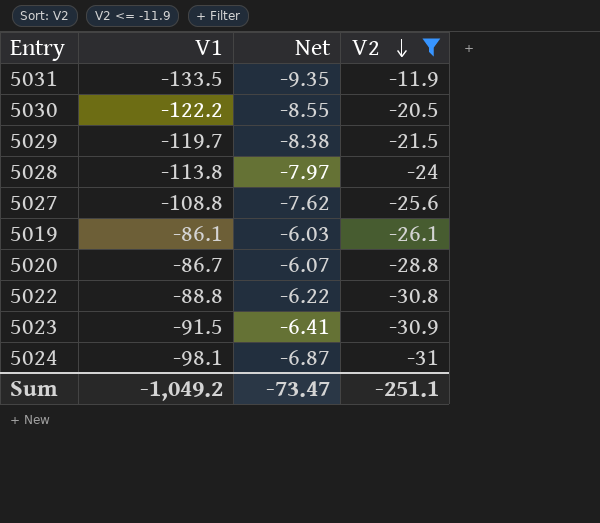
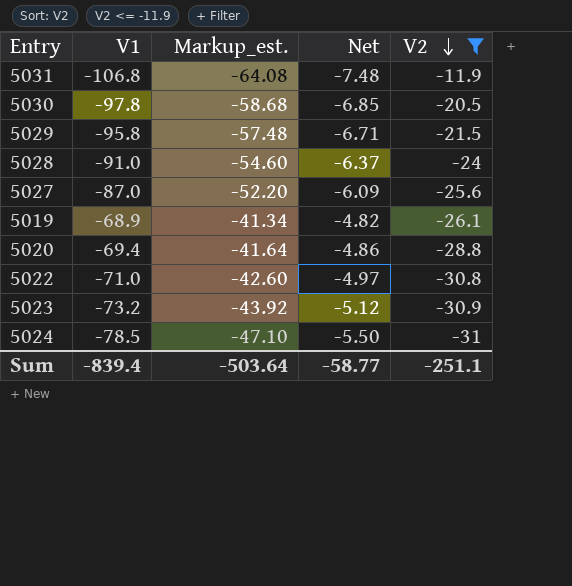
column Markup_est. | formula: none -> [V1] * 0.6
5031 | V1: -133.5 -> -106.8
5031 | Net: -9.35 -> -7.48
5030 | V1: -122.2 -> -97.8
5030 | Net: -8.55 -> -6.85
5029 | V1: -119.7 -> -95.8
5029 | Net: -8.38 -> -6.71
5028 | V1: -113.8 -> -91.0
5028 | Net: -7.97 -> -6.37
5027 | V1: -108.8 -> -87.0
5027 | Net: -7.62 -> -6.09
5019 | V1: -86.1 -> -68.9
5019 | Net: -6.03 -> -4.82
5020 | V1: -86.7 -> -69.4
5020 | Net: -6.07 -> -4.86
5022 | V1: -88.8 -> -71.0
5022 | Net: -6.22 -> -4.97
5023 | V1: -91.5 -> -73.2
5023 | Net: -6.41 -> -5.12
5024 | V1: -98.1 -> -78.5
5024 | Net: -6.87 -> -5.50
Sum | V1: -1,049.2 -> -839.4
Sum | Net: -73.47 -> -58.77

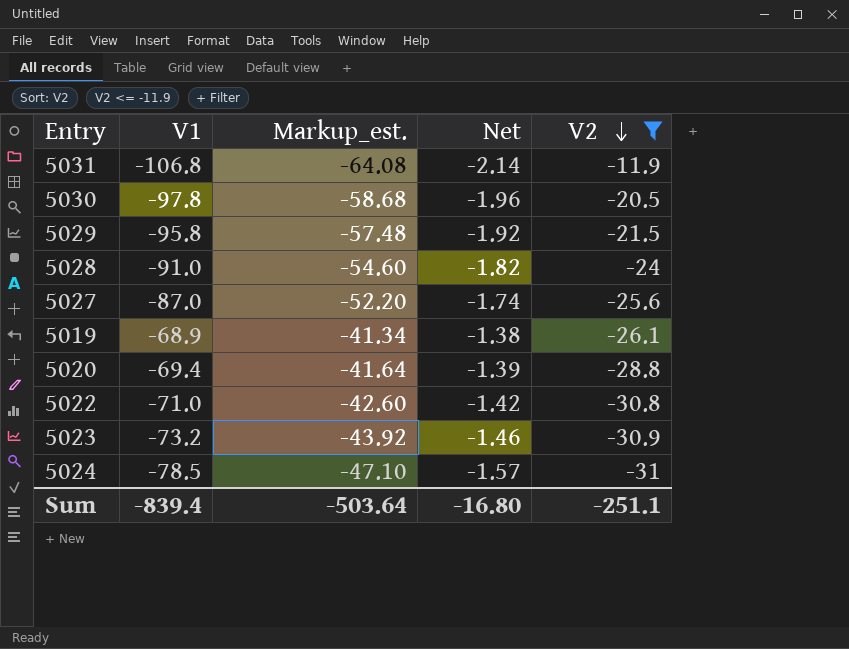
column Net | formula: [V1] * 0.07 -> [V1] * 0.02
Sum | Net: -58.77 -> -16.80

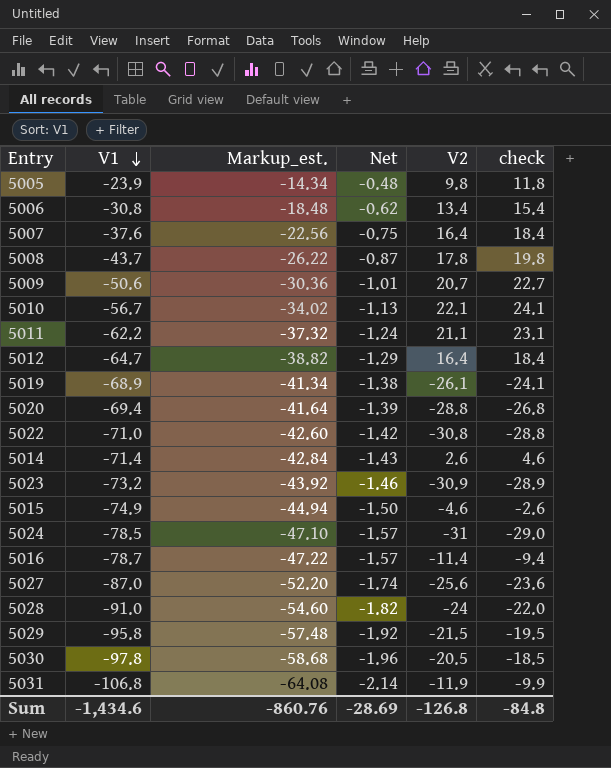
filter: V2 <= -11.9 -> none
row order: V2 descending -> V1 descending
column check | formula: none -> [V2] + 2
Sum | V1: -839.4 -> -1,434.6
Sum | Markup_est.: -503.64 -> -860.76
Sum | Net: -16.80 -> -28.69
Sum | V2: -251.1 -> -126.8

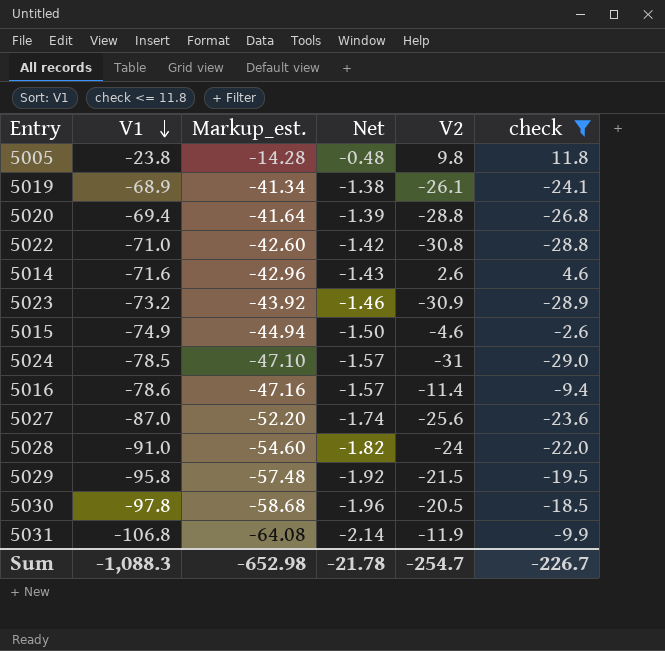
filter: none -> check <= 11.8
5005 | V1: -23.9 -> -23.8
5005 | Markup_est.: -14.34 -> -14.28
5014 | V1: -71.4 -> -71.6
5014 | Markup_est.: -42.84 -> -42.96
5016 | V1: -78.7 -> -78.6
5016 | Markup_est.: -47.22 -> -47.16
Sum | V1: -1,434.6 -> -1,088.3
Sum | Markup_est.: -860.76 -> -652.98
Sum | Net: -28.69 -> -21.78
Sum | V2: -126.8 -> -254.7
Sum | check: -84.8 -> -226.7

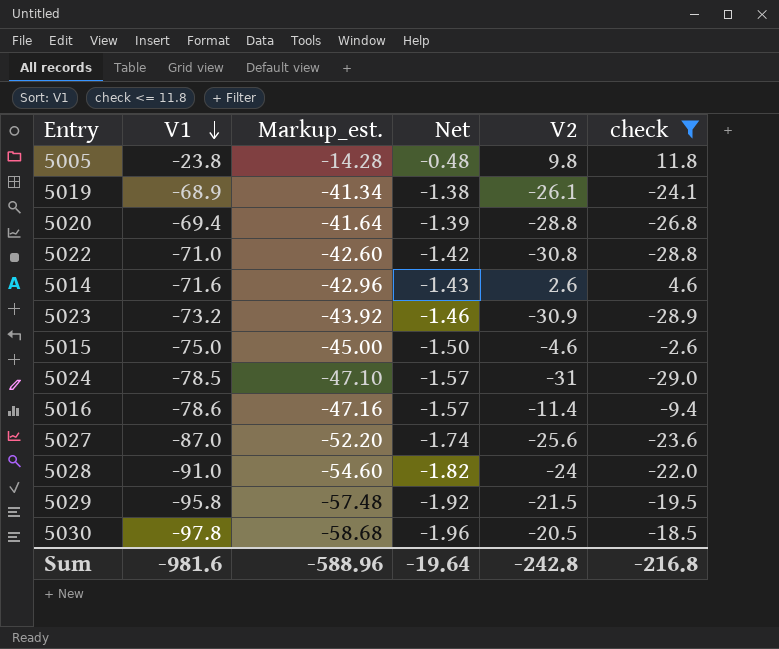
row 5031: -106.8 | -64.08 | -2.14 | -11.9 | -9.9 -> none
5015 | V1: -74.9 -> -75.0
5015 | Markup_est.: -44.94 -> -45.00
Sum | V1: -1,088.3 -> -981.6
Sum | Markup_est.: -652.98 -> -588.96
Sum | Net: -21.78 -> -19.64
Sum | V2: -254.7 -> -242.8
Sum | check: -226.7 -> -216.8

